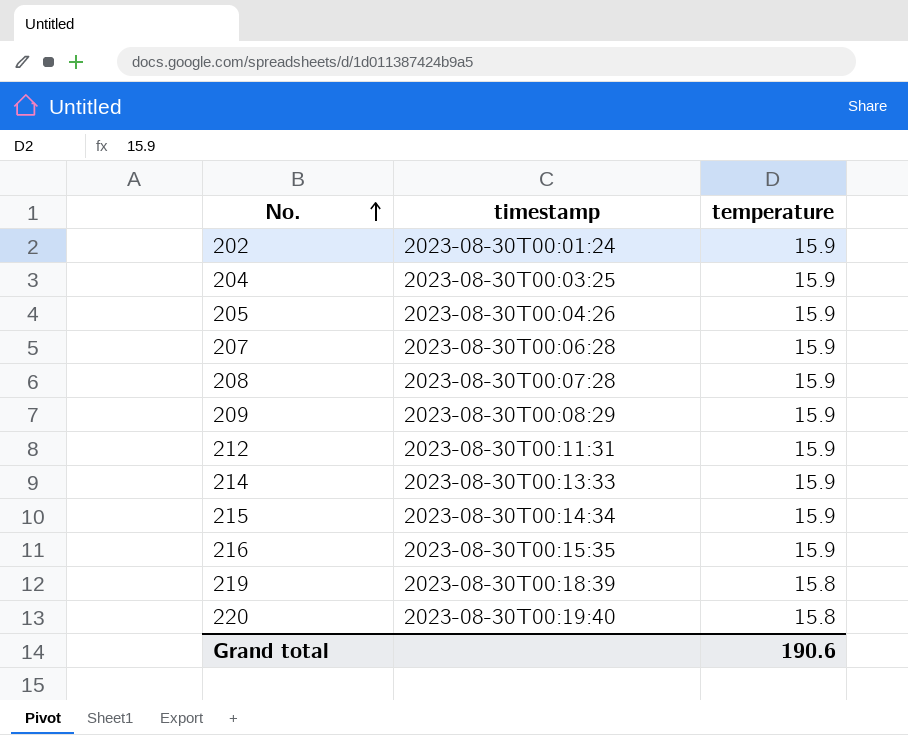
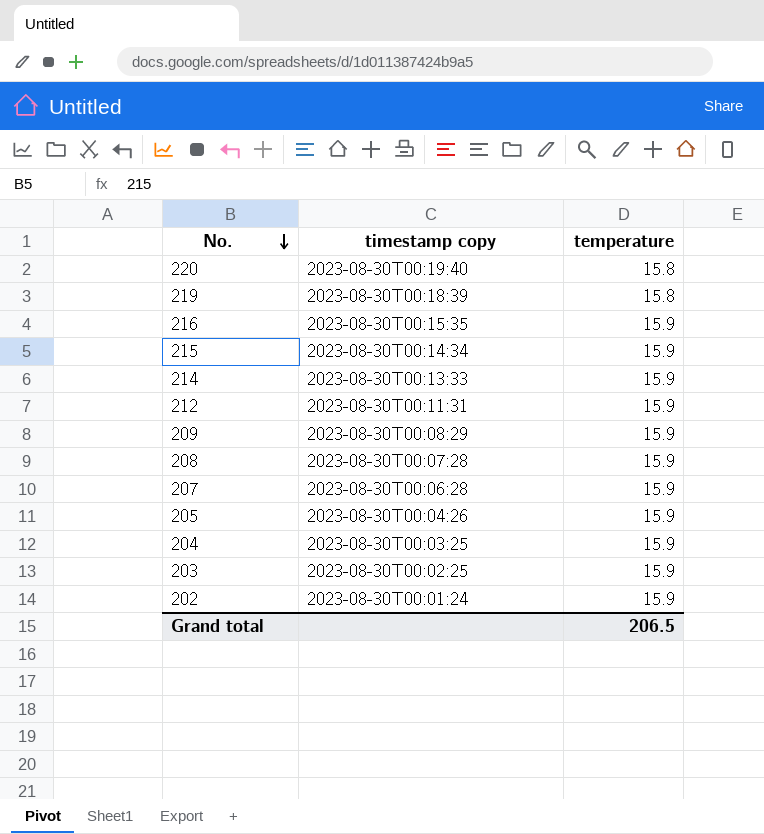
row order: No. ascending -> No. descending
column name: timestamp -> timestamp copy
row 203: none -> 2023-08-30T00:02:25 | 15.9
Grand total | temperature: 190.6 -> 206.5

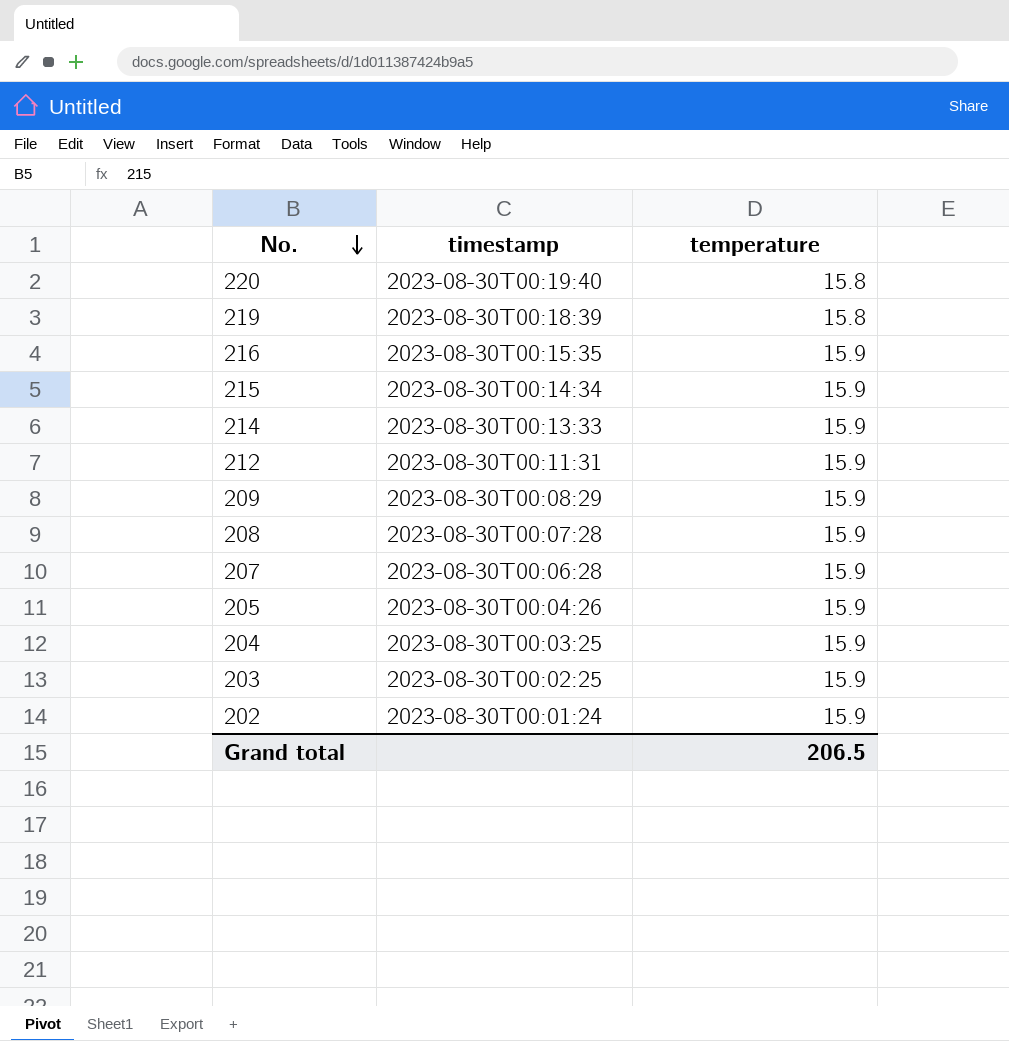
column name: timestamp copy -> timestamp

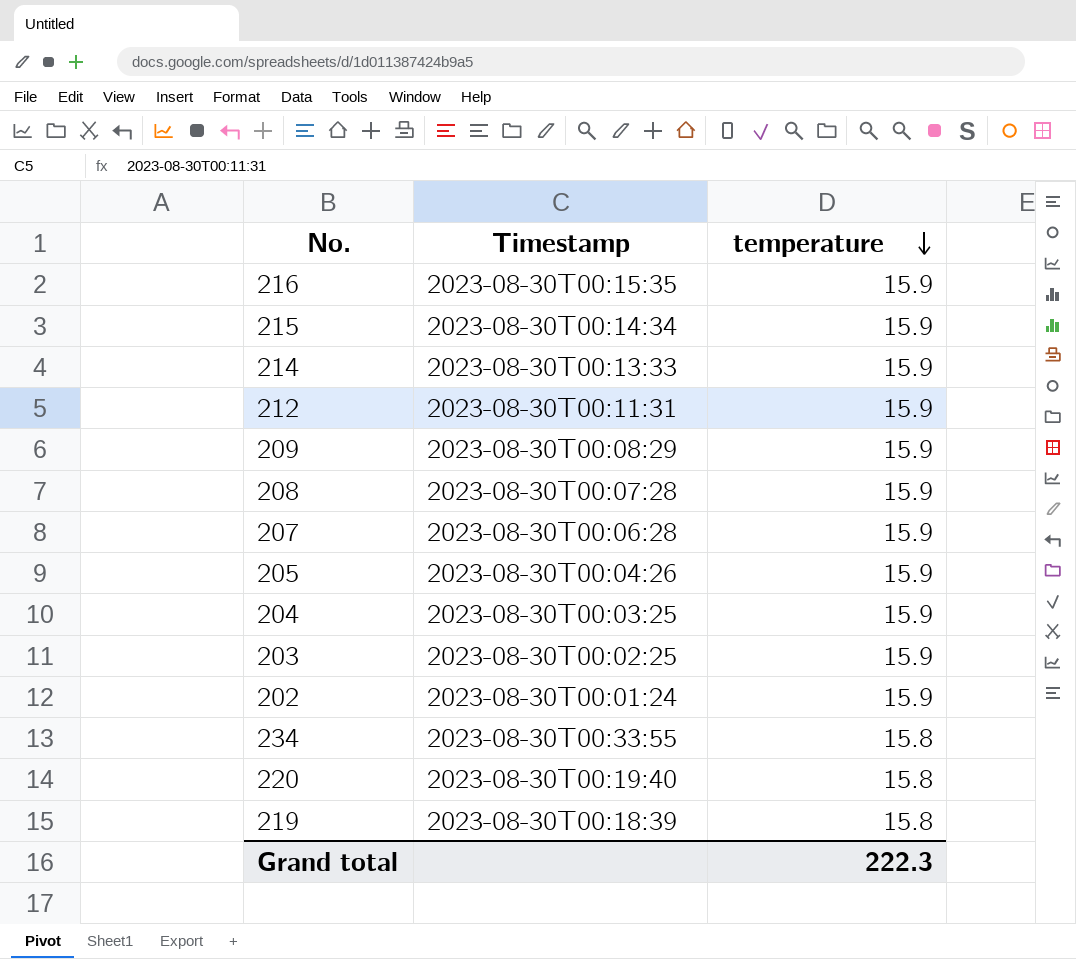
row order: No. descending -> temperature descending
column name: timestamp -> Timestamp
row 234: none -> 2023-08-30T00:33:55 | 15.8
Grand total | temperature: 206.5 -> 222.3

